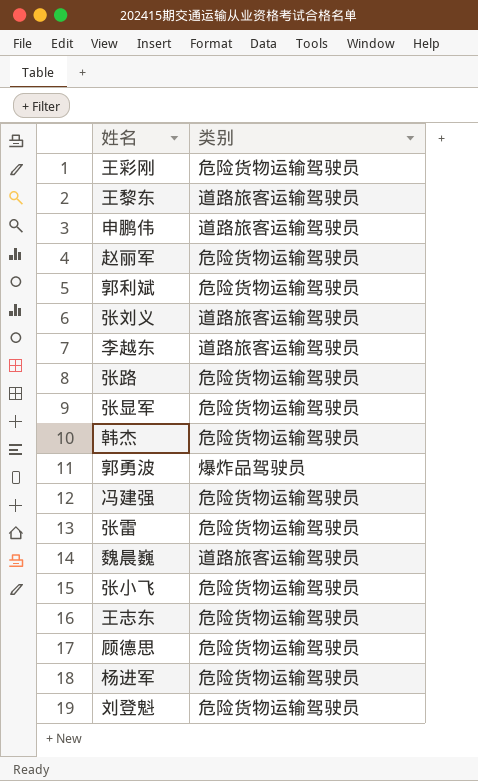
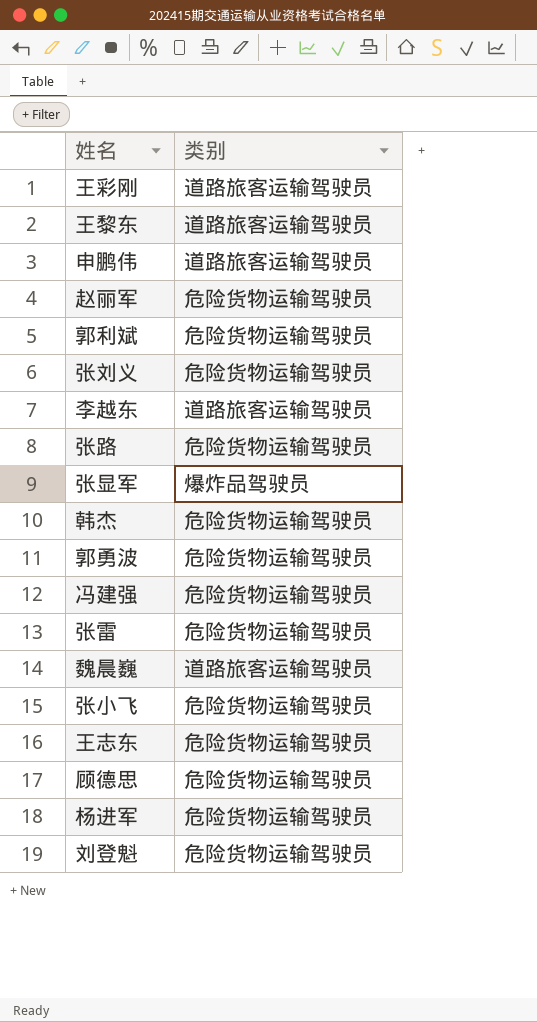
王彩刚 | 类别: 危险货物运输驾驶员 -> 道路旅客运输驾驶员
张刘义 | 类别: 道路旅客运输驾驶员 -> 危险货物运输驾驶员
张显军 | 类别: 危险货物运输驾驶员 -> 爆炸品驾驶员
郭勇波 | 类别: 爆炸品驾驶员 -> 危险货物运输驾驶员

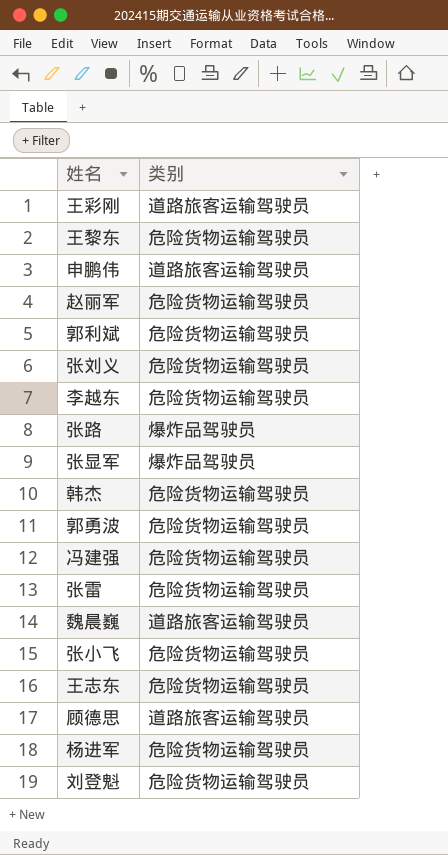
王黎东 | 类别: 道路旅客运输驾驶员 -> 危险货物运输驾驶员
李越东 | 类别: 道路旅客运输驾驶员 -> 危险货物运输驾驶员
张路 | 类别: 危险货物运输驾驶员 -> 爆炸品驾驶员
顾德思 | 类别: 危险货物运输驾驶员 -> 道路旅客运输驾驶员

